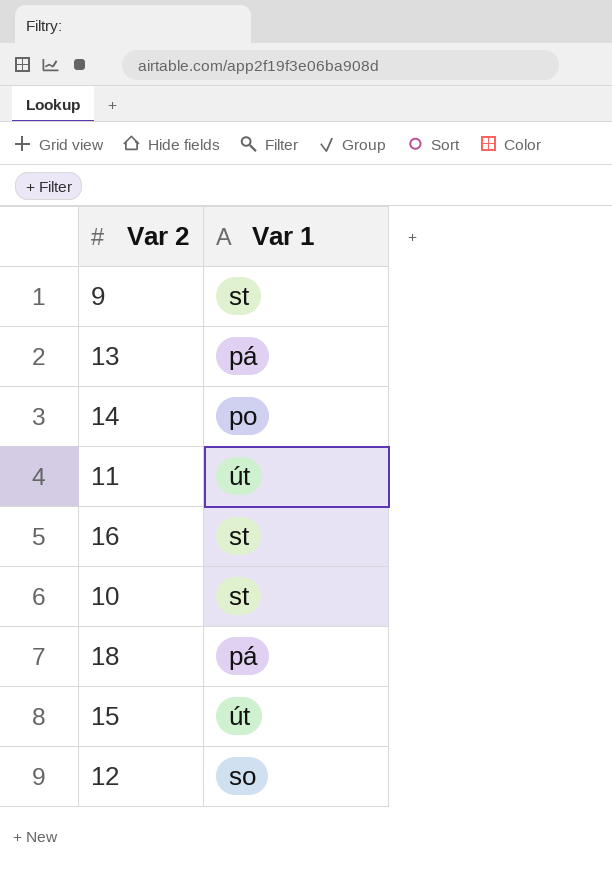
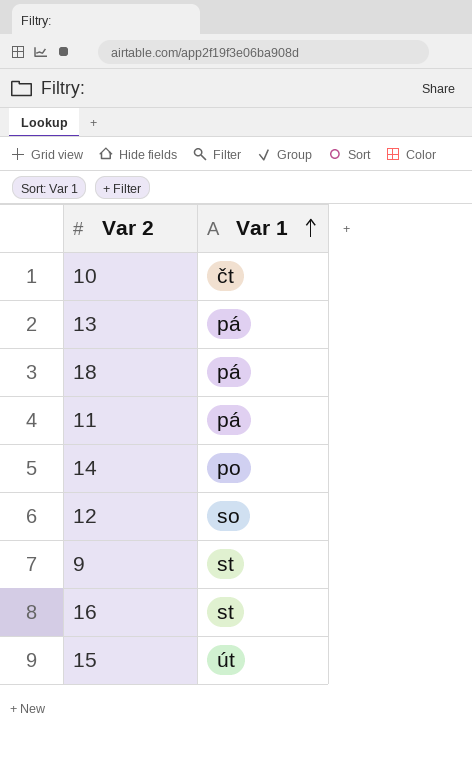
row order: none -> Var 1 ascending
10 | Var 1: st -> čt
11 | Var 1: út -> pá

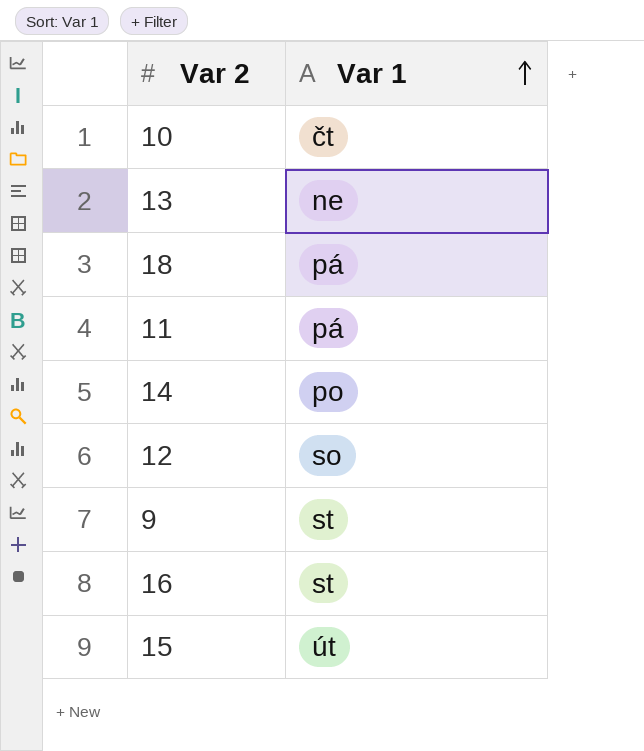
13 | Var 1: pá -> ne

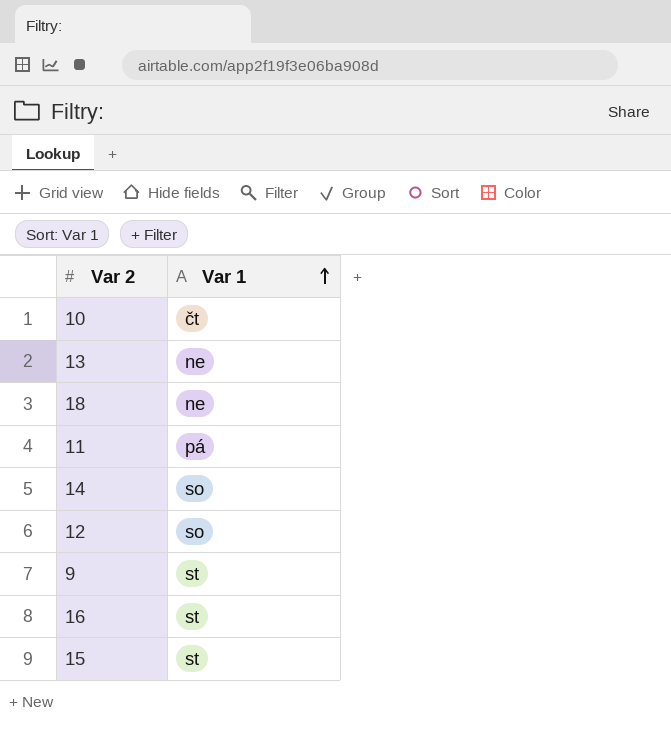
18 | Var 1: pá -> ne
14 | Var 1: po -> so
15 | Var 1: út -> st

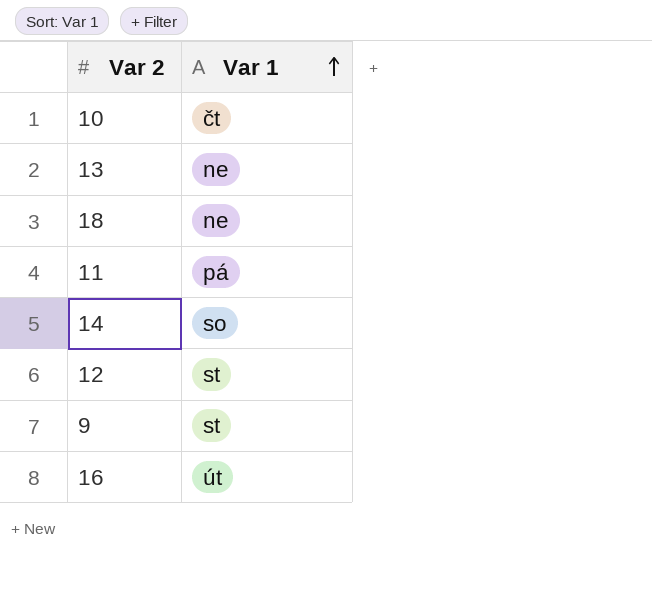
row 15: st -> none
12 | Var 1: so -> st
16 | Var 1: st -> út

